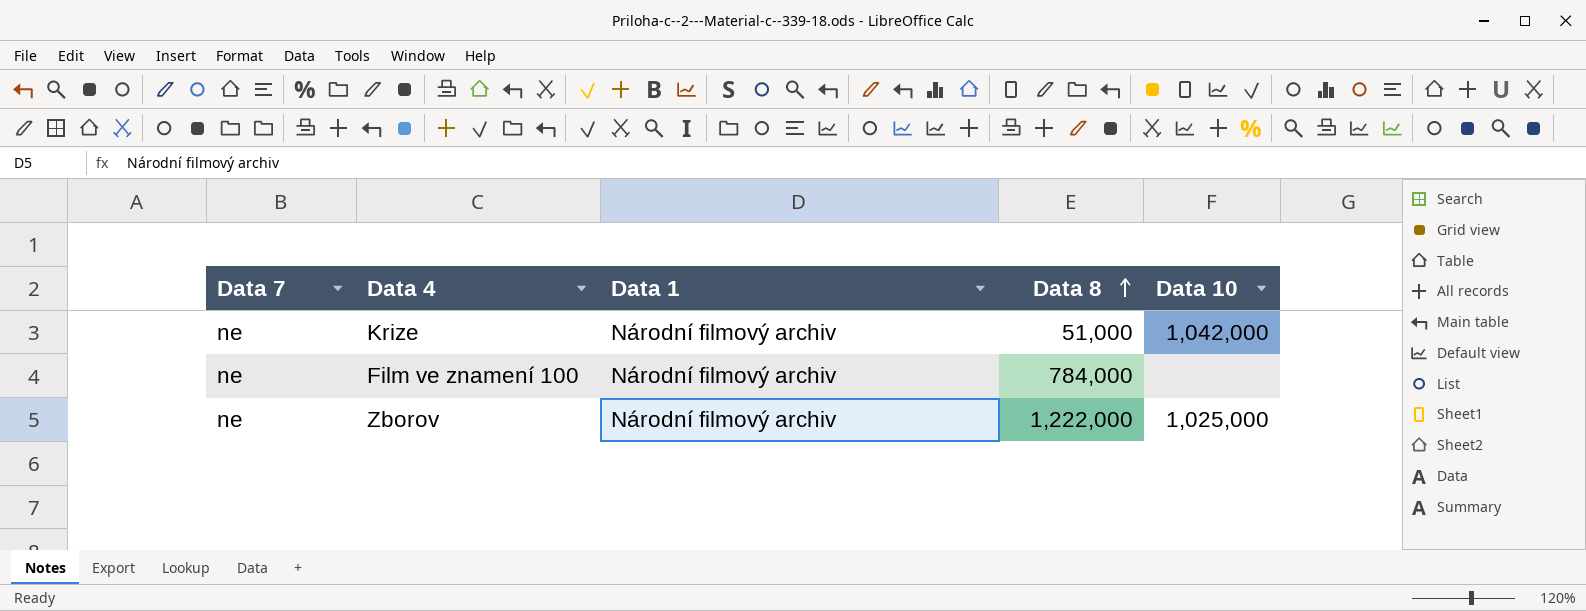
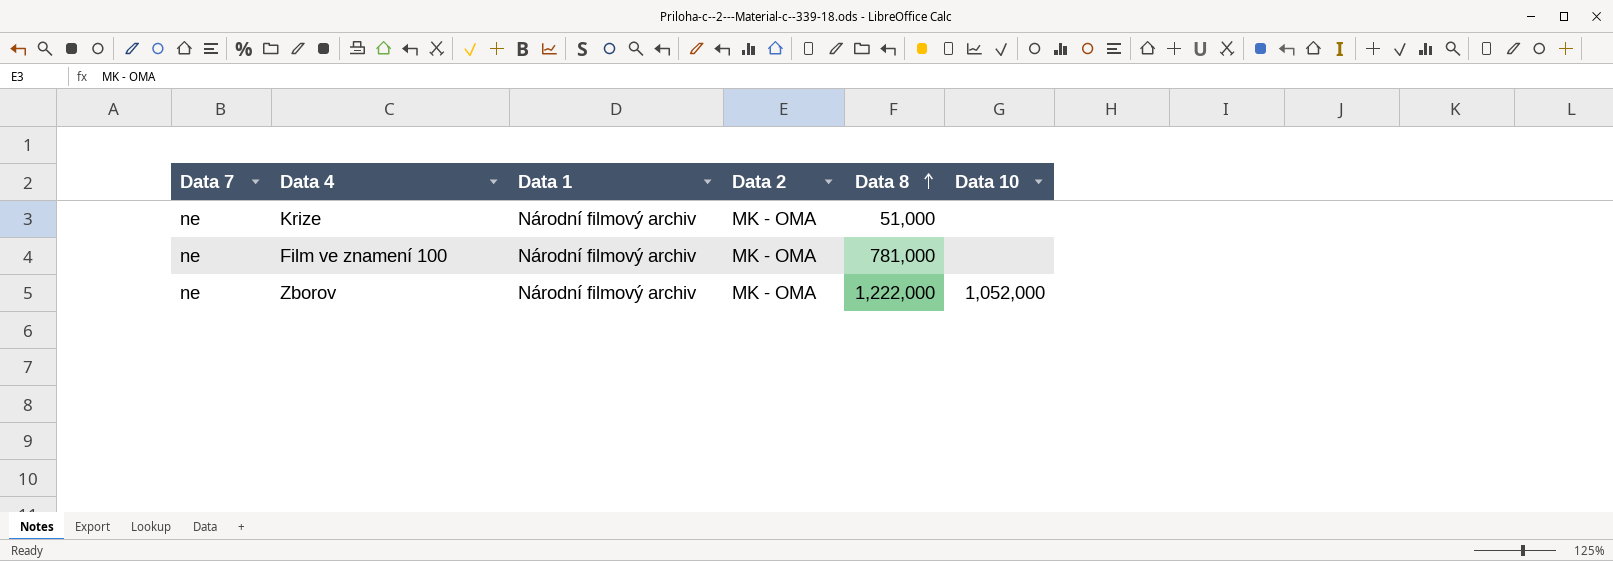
column Data 2 | position: none -> 4
Krize | Data 10: 1,042,000 -> none
Film ve znamení 100 | Data 8: 784,000 -> 781,000
Zborov | Data 10: 1,025,000 -> 1,052,000

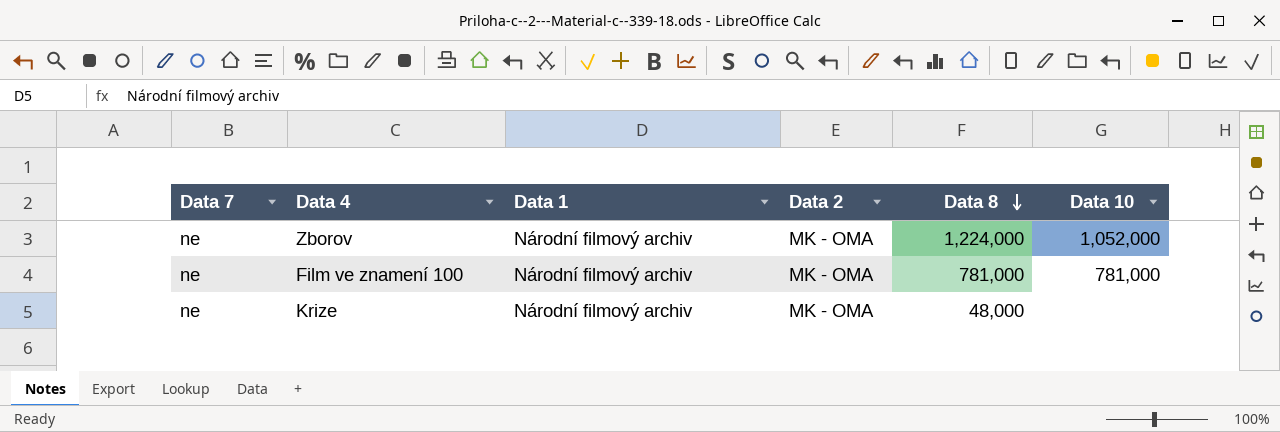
row order: Data 8 ascending -> Data 8 descending
Zborov | Data 8: 1,222,000 -> 1,224,000
Film ve znamení 100 | Data 10: none -> 781,000
Krize | Data 8: 51,000 -> 48,000

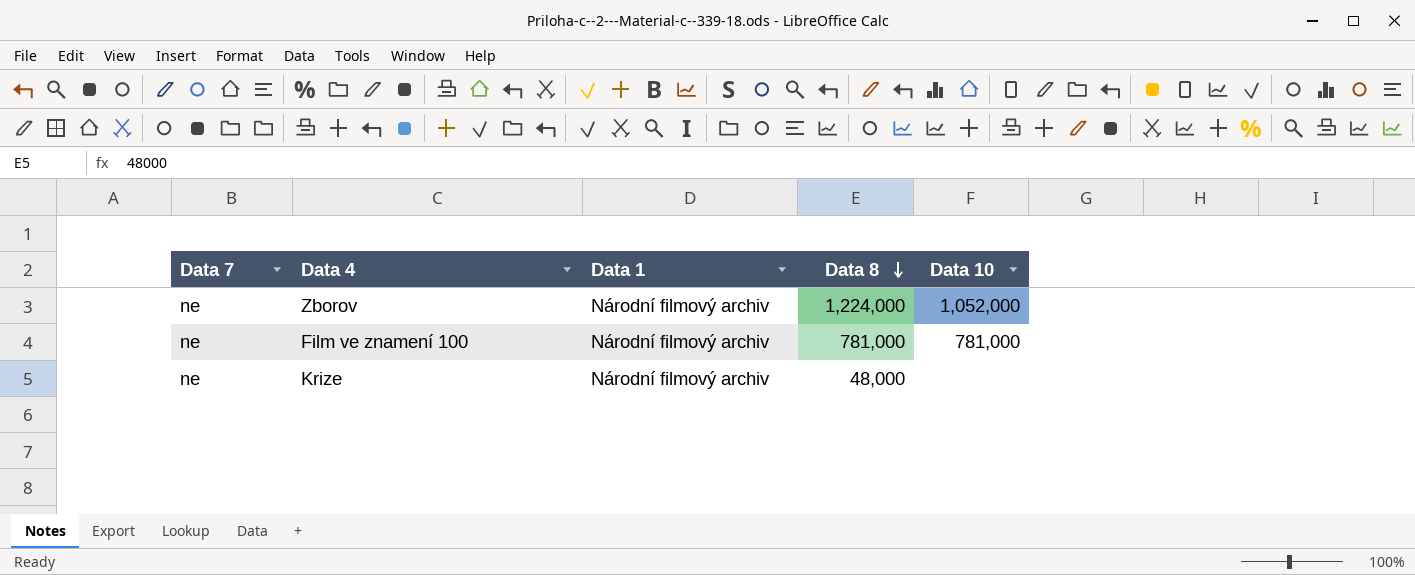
column Data 2 | position: 4 -> none

